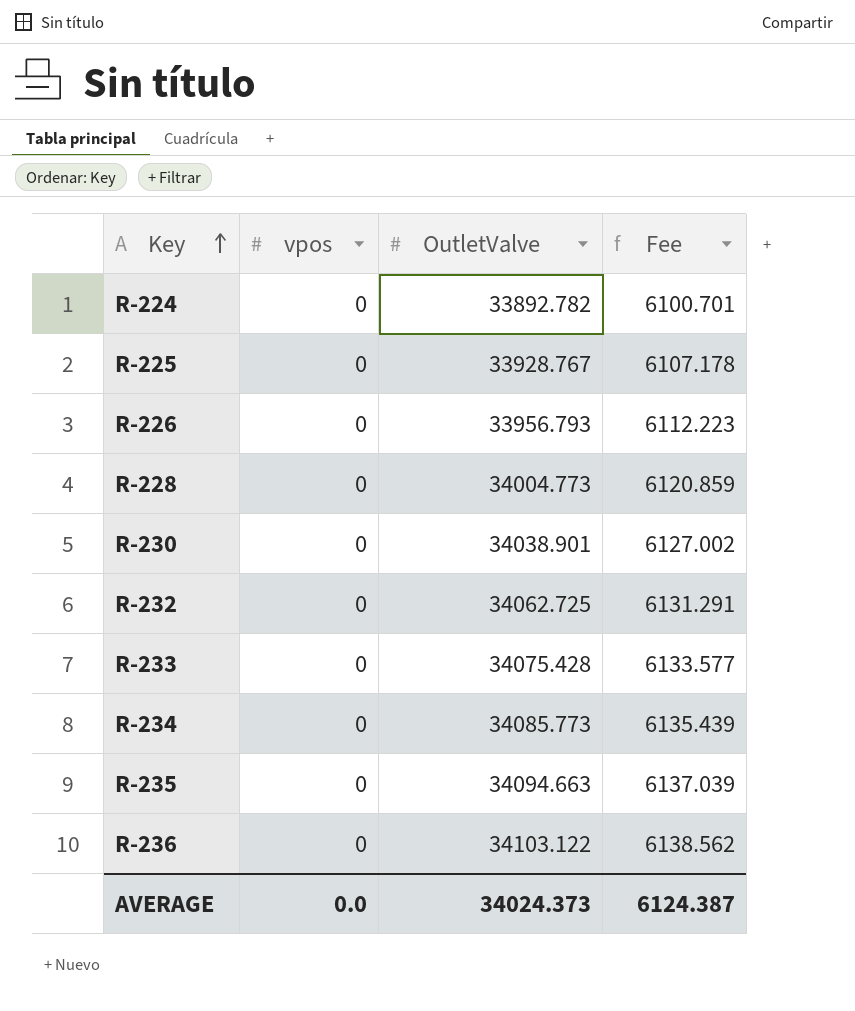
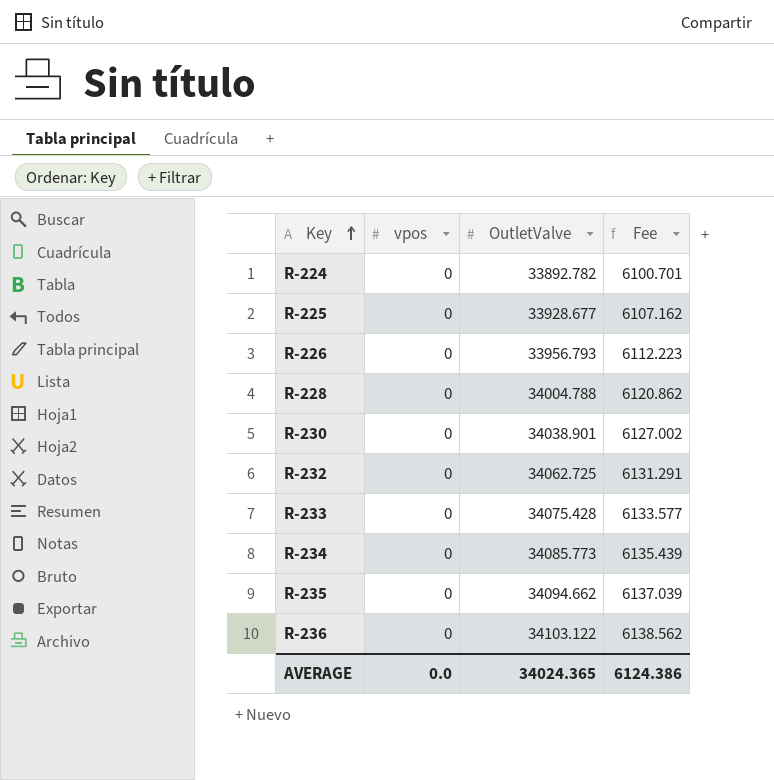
R-225 | OutletValve: 33928.767 -> 33928.677
R-225 | Fee: 6107.178 -> 6107.162
R-228 | OutletValve: 34004.773 -> 34004.788
R-228 | Fee: 6120.859 -> 6120.862
R-235 | OutletValve: 34094.663 -> 34094.662
AVERAGE | OutletValve: 34024.373 -> 34024.365
AVERAGE | Fee: 6124.387 -> 6124.386

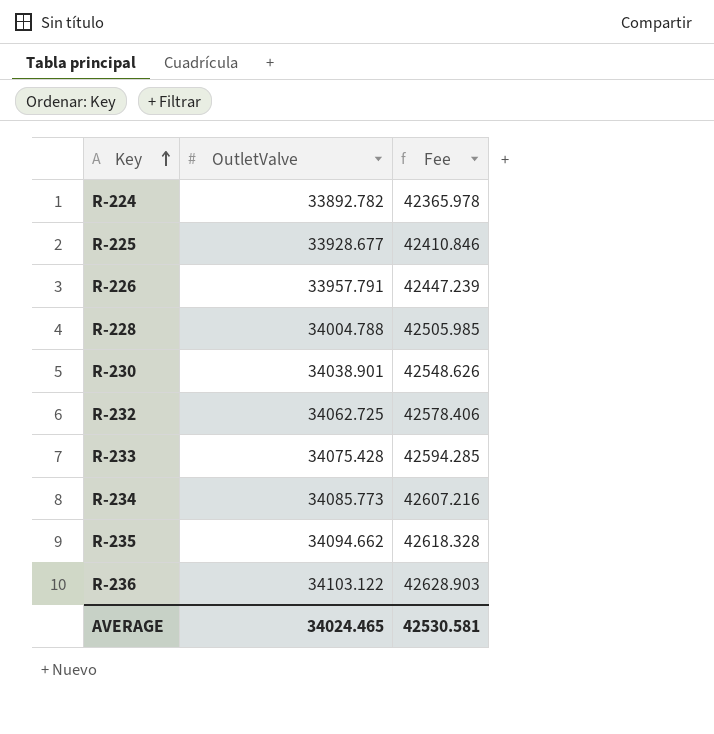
column vpos | position: 2 -> none
column Fee | formula: [OutletValve] * 0.18 -> [OutletValve] * 1.25
R-226 | OutletValve: 33956.793 -> 33957.791
AVERAGE | OutletValve: 34024.365 -> 34024.465
AVERAGE | Fee: 6124.386 -> 42530.581

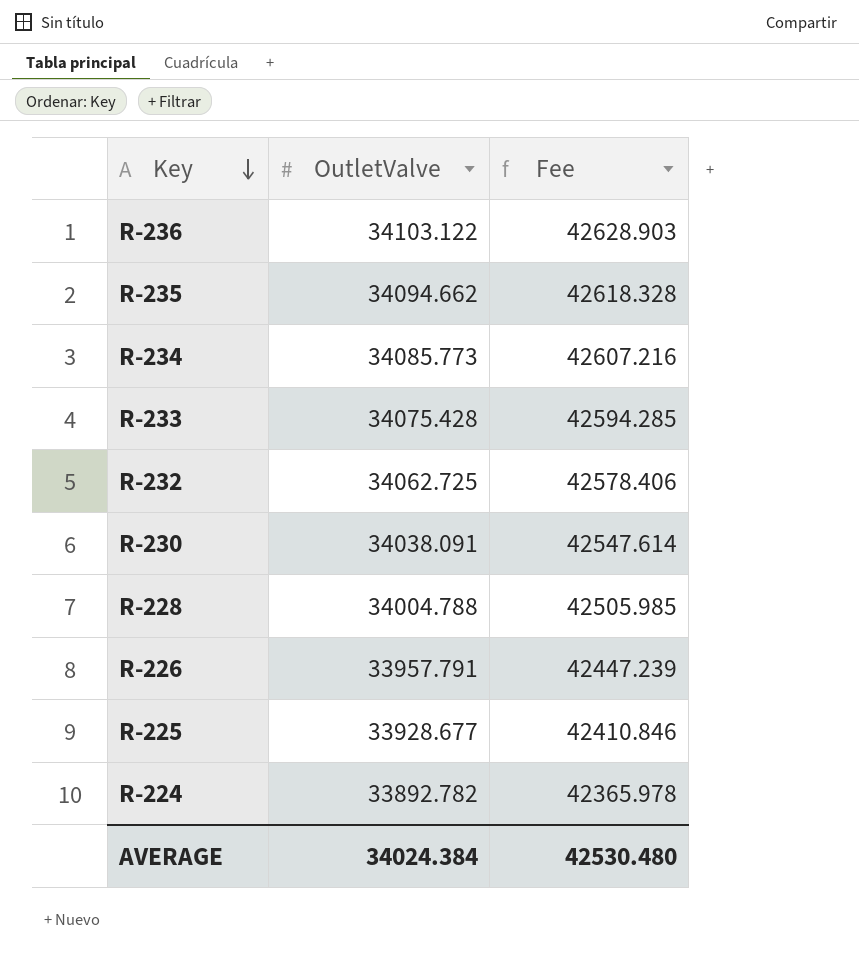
row order: Key ascending -> Key descending
R-230 | OutletValve: 34038.901 -> 34038.091
R-230 | Fee: 42548.626 -> 42547.614
AVERAGE | OutletValve: 34024.465 -> 34024.384
AVERAGE | Fee: 42530.581 -> 42530.480

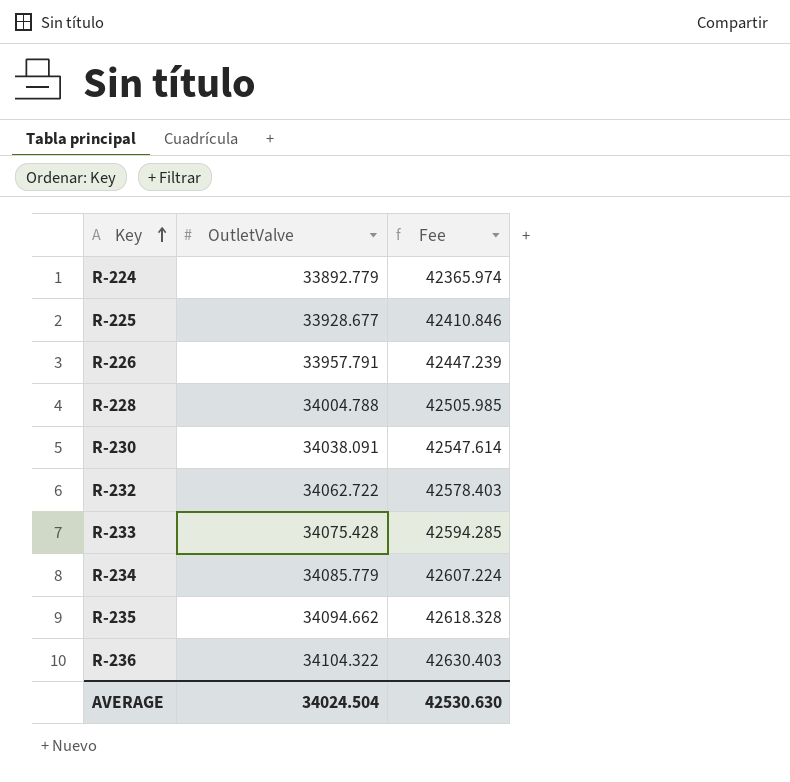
row order: Key descending -> Key ascending
R-224 | OutletValve: 33892.782 -> 33892.779
R-224 | Fee: 42365.978 -> 42365.974
R-232 | OutletValve: 34062.725 -> 34062.722
R-232 | Fee: 42578.406 -> 42578.403
R-234 | OutletValve: 34085.773 -> 34085.779
R-234 | Fee: 42607.216 -> 42607.224
R-236 | OutletValve: 34103.122 -> 34104.322
R-236 | Fee: 42628.903 -> 42630.403
AVERAGE | OutletValve: 34024.384 -> 34024.504
AVERAGE | Fee: 42530.480 -> 42530.630

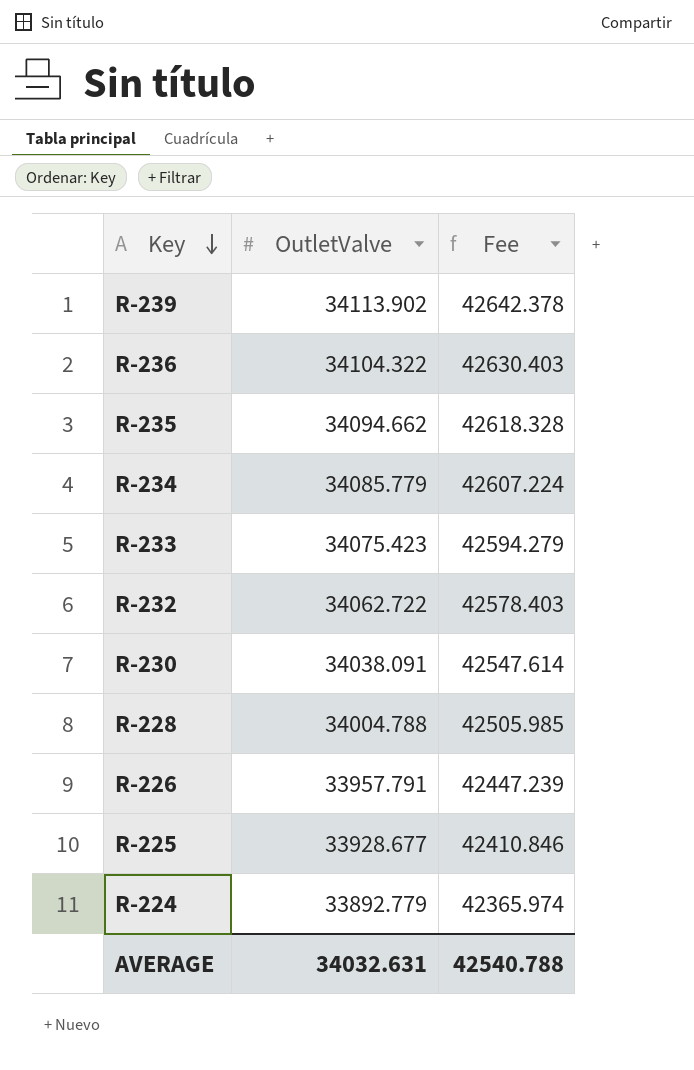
row order: Key ascending -> Key descending
row R-239: none -> 34113.902 | 42642.378
R-233 | OutletValve: 34075.428 -> 34075.423
R-233 | Fee: 42594.285 -> 42594.279
AVERAGE | OutletValve: 34024.504 -> 34032.631
AVERAGE | Fee: 42530.630 -> 42540.788

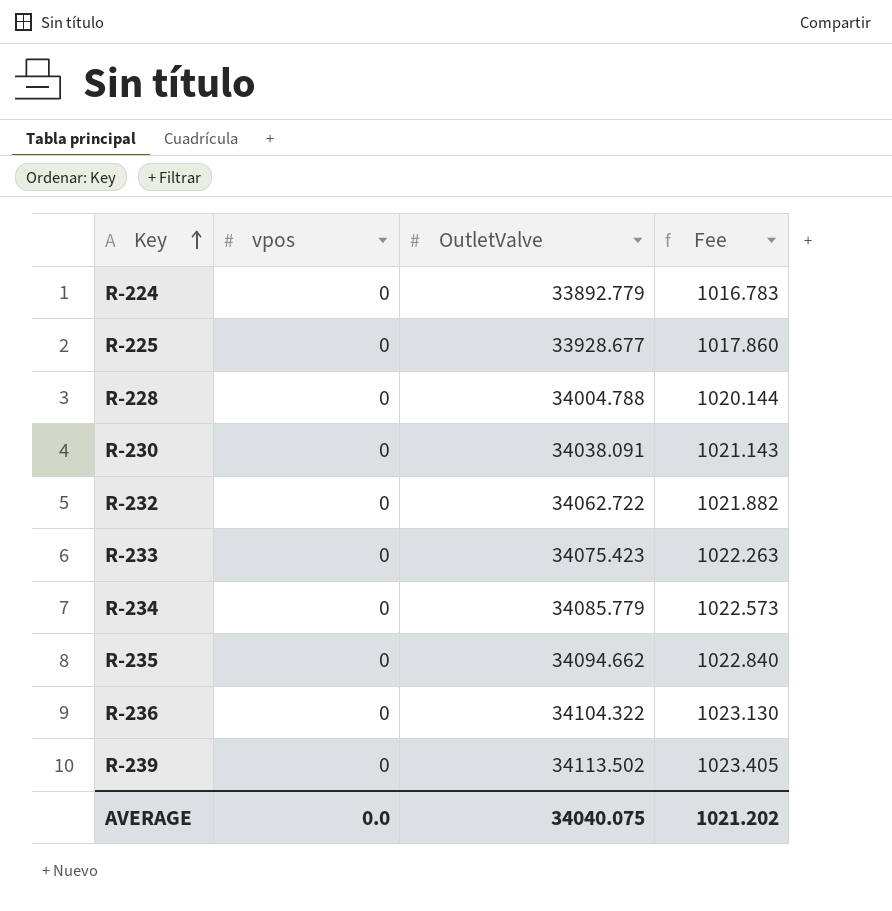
row order: Key descending -> Key ascending
column vpos | position: none -> 2
column Fee | formula: [OutletValve] * 1.25 -> [OutletValve] * 0.03
row R-226: 33957.791 | 42447.239 -> none
R-239 | OutletValve: 34113.902 -> 34113.502
AVERAGE | OutletValve: 34032.631 -> 34040.075
AVERAGE | Fee: 42540.788 -> 1021.202

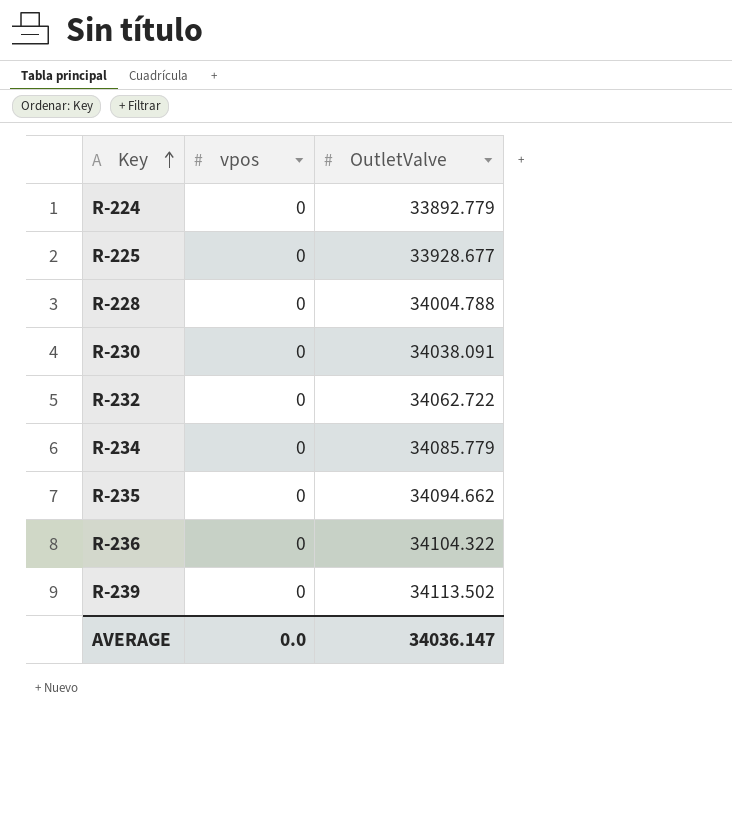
column Fee | formula: [OutletValve] * 0.03 -> none
row R-233: 0 | 34075.423 | 1022.263 -> none
AVERAGE | OutletValve: 34040.075 -> 34036.147

